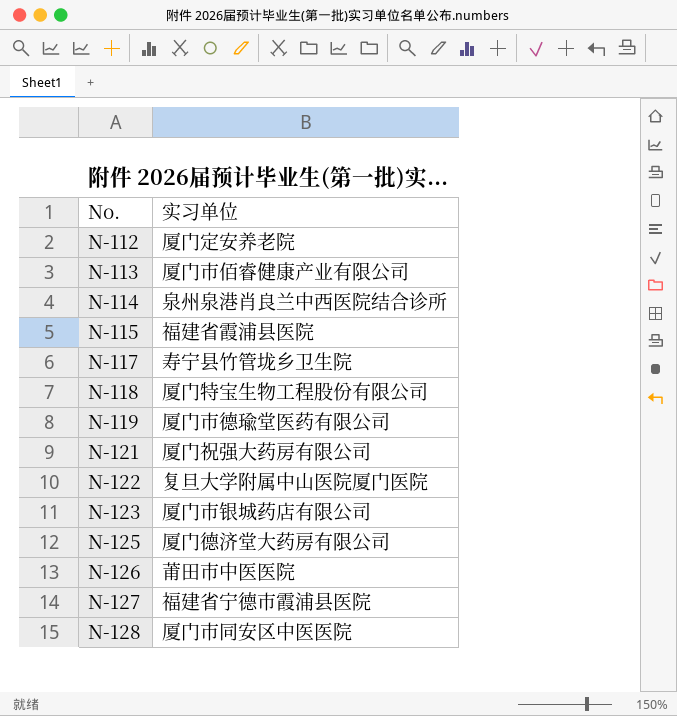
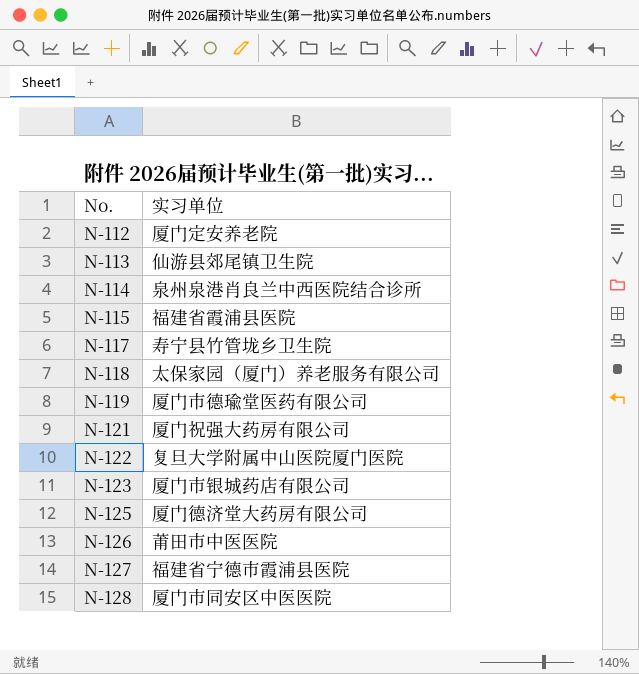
N-113 | 实习单位: 厦门市佰睿健康产业有限公司 -> 仙游县郊尾镇卫生院
N-118 | 实习单位: 厦门特宝生物工程股份有限公司 -> 太保家园（厦门）养老服务有限公司

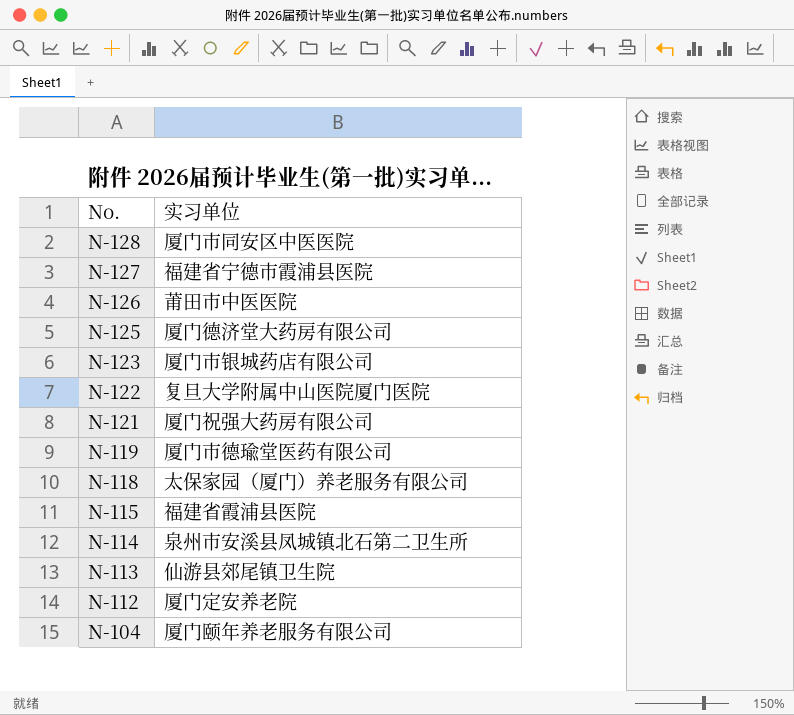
row order: No. ascending -> No. descending
row N-117: 寿宁县竹管垅乡卫生院 -> none
N-114 | 实习单位: 泉州泉港肖良兰中西医院结合诊所 -> 泉州市安溪县凤城镇北石第二卫生所
row N-104: none -> 厦门颐年养老服务有限公司

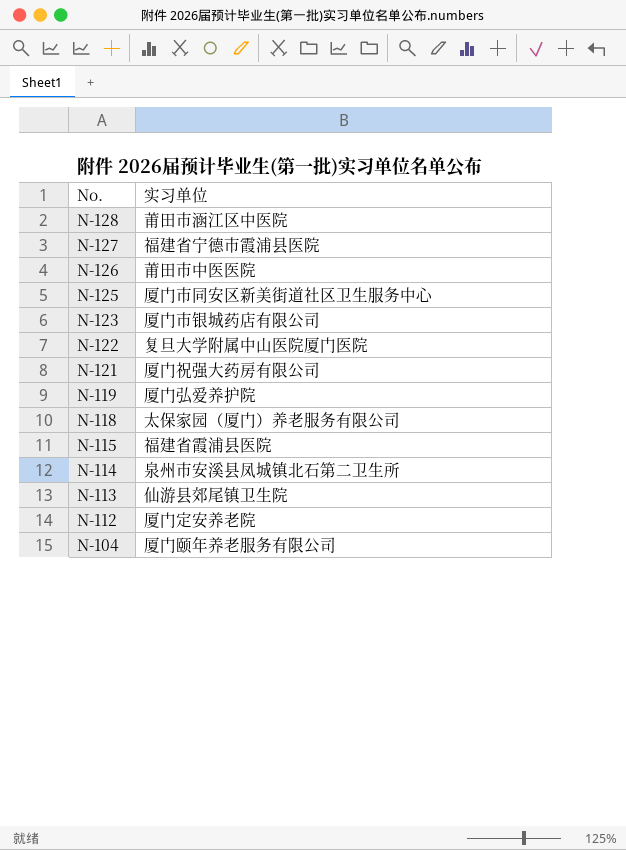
N-128 | 实习单位: 厦门市同安区中医医院 -> 莆田市涵江区中医院
N-125 | 实习单位: 厦门德济堂大药房有限公司 -> 厦门市同安区新美街道社区卫生服务中心
N-119 | 实习单位: 厦门市德瑜堂医药有限公司 -> 厦门弘爱养护院

